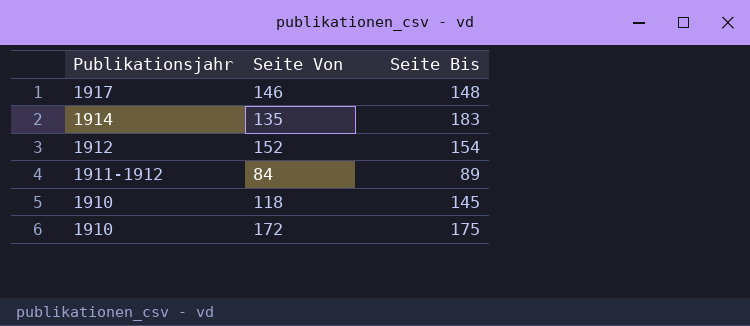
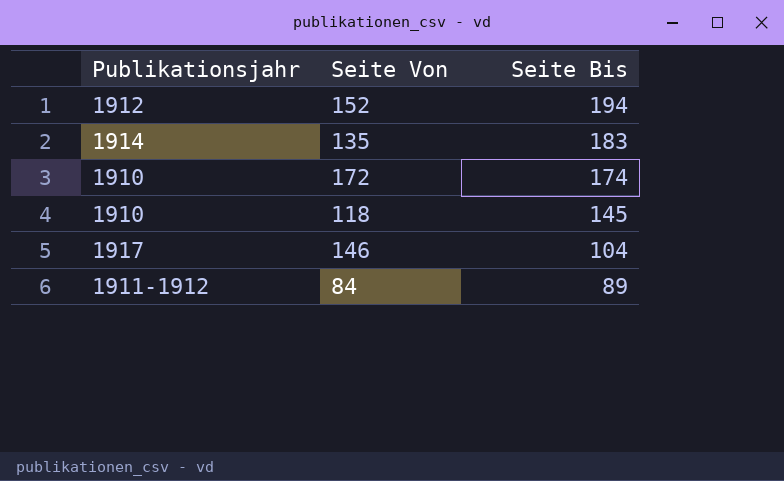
row order: Publikationsjahr descending -> Seite Bis descending
152 | Seite Bis: 154 -> 194
172 | Seite Bis: 175 -> 174
146 | Seite Bis: 148 -> 104

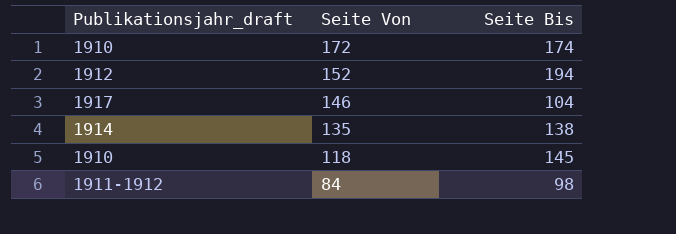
row order: Seite Bis descending -> Seite Von descending
column name: Publikationsjahr -> Publikationsjahr_draft
135 | Seite Bis: 183 -> 138
84 | Seite Bis: 89 -> 98

